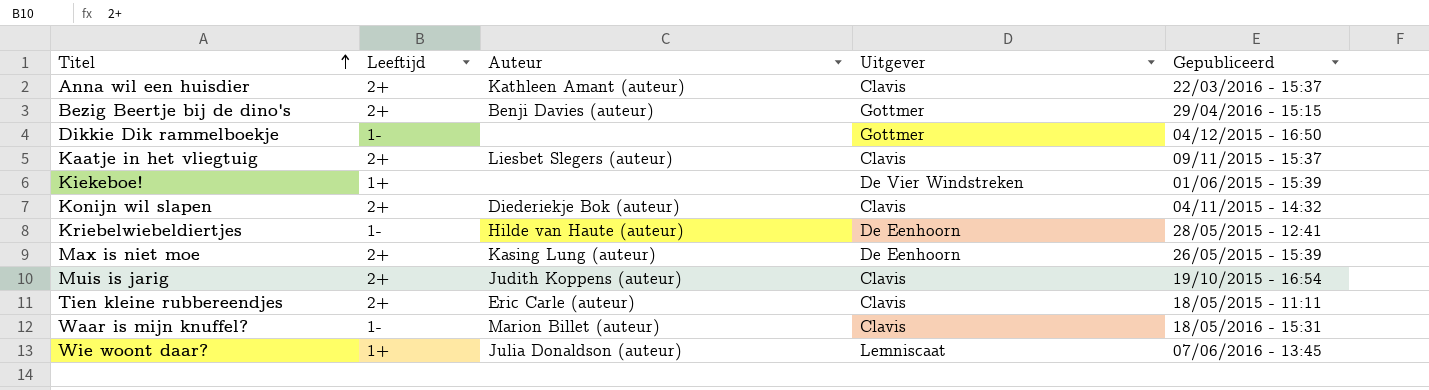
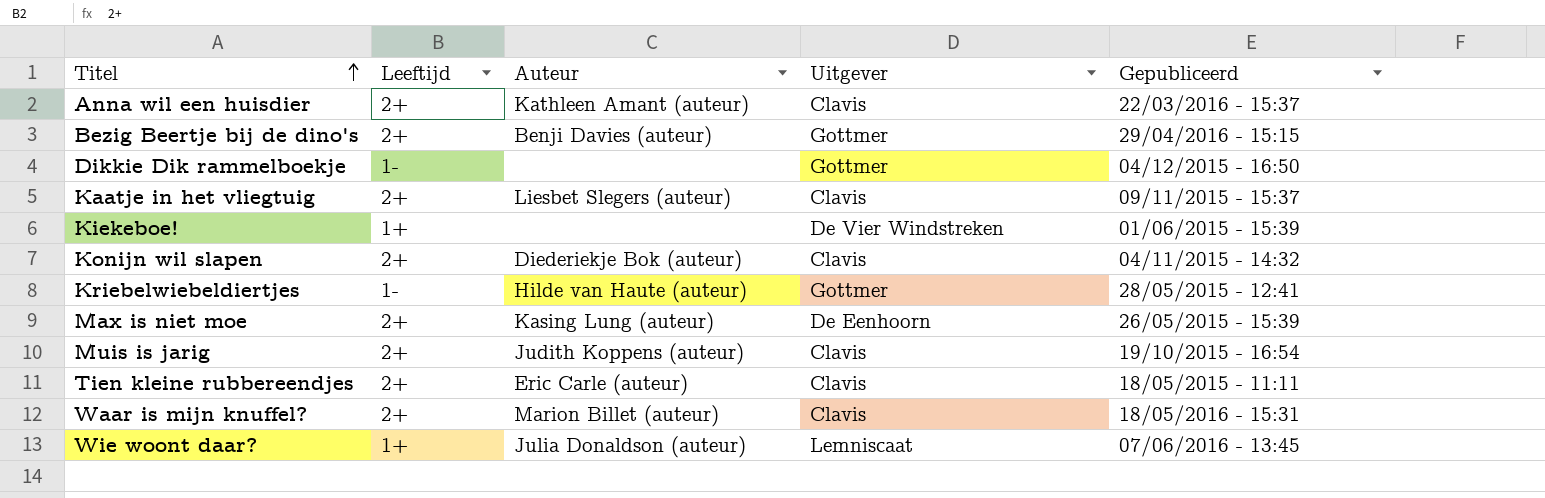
Kriebelwiebeldiertjes | Uitgever: De Eenhoorn -> Gottmer
Waar is mijn knuffel? | Leeftijd: 1- -> 2+

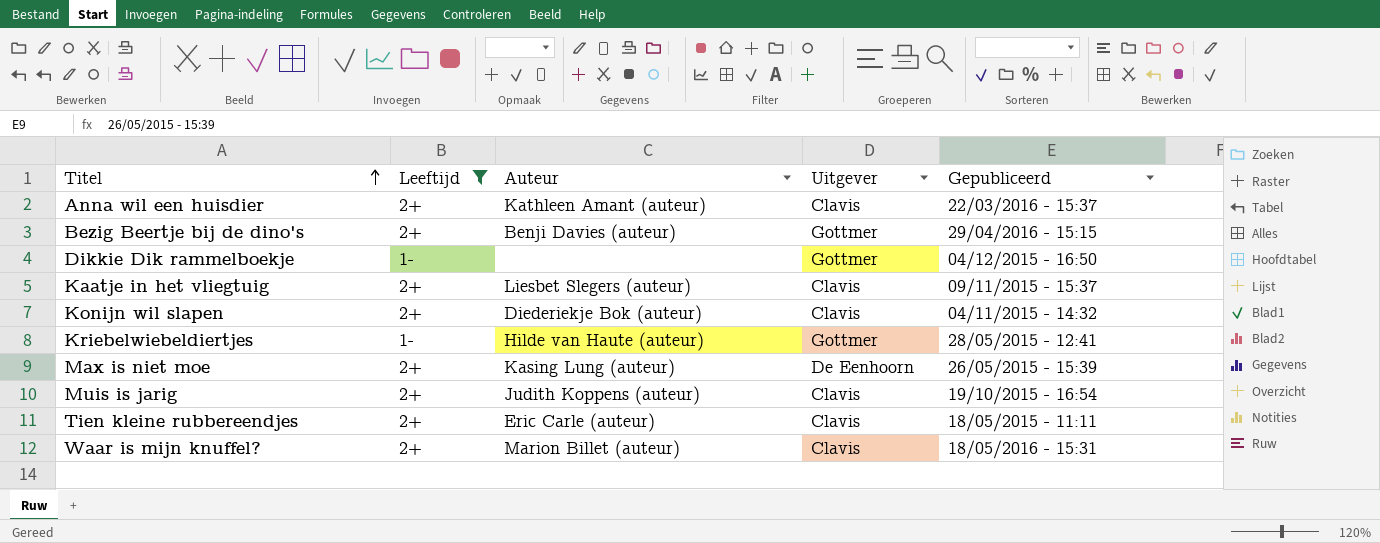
filter: none -> Leeftijd != 1+

